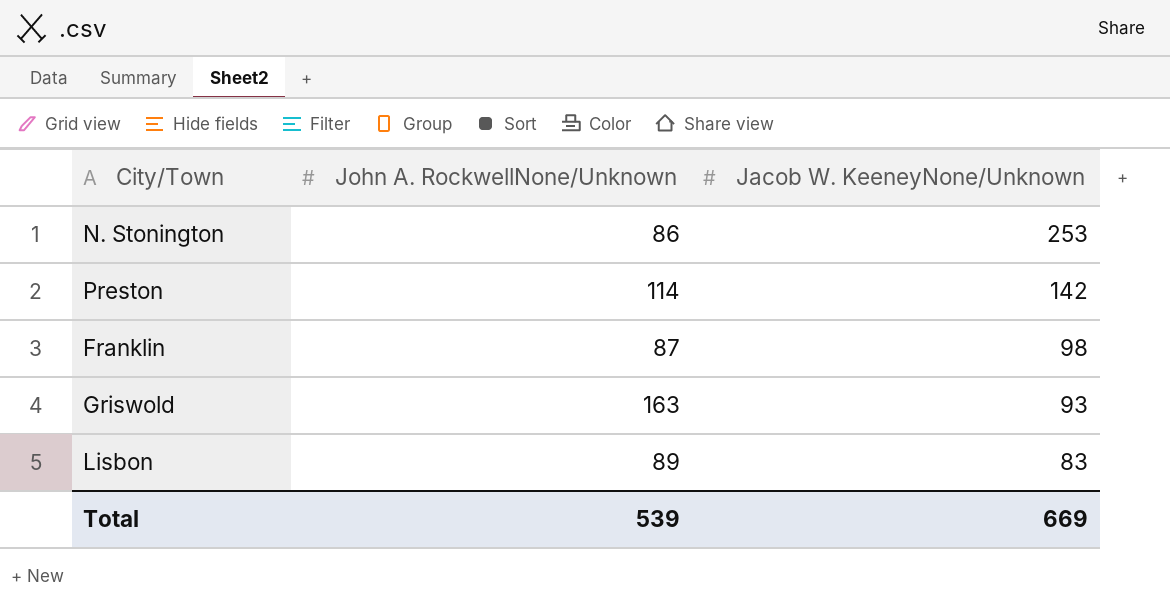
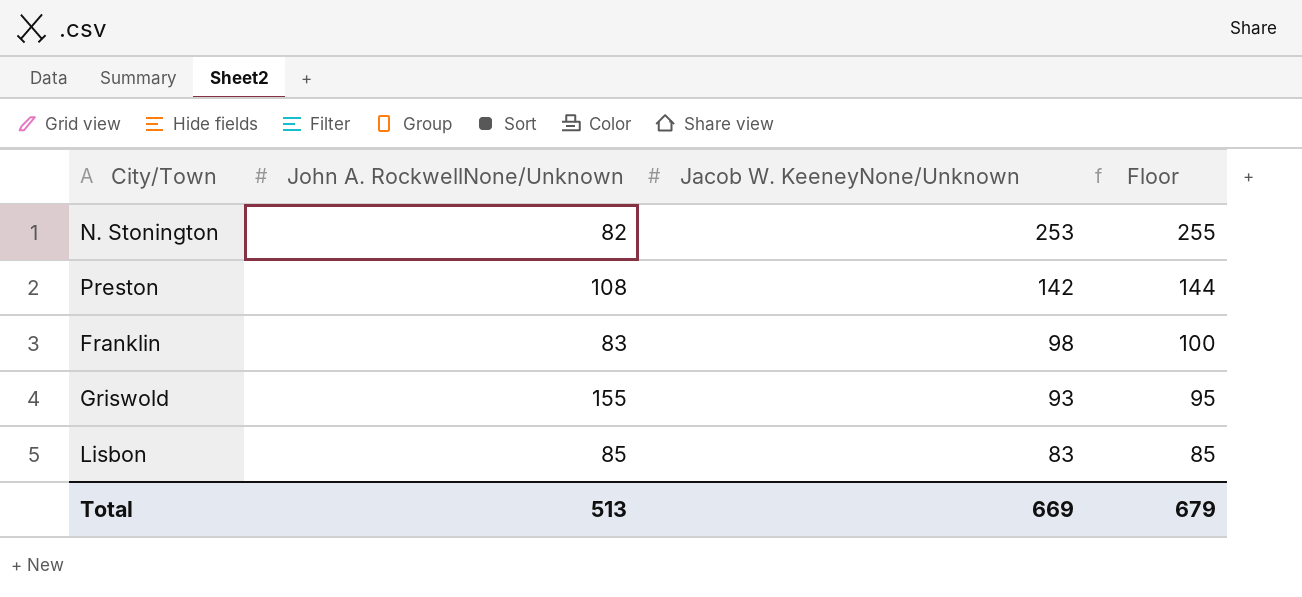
column Floor | formula: none -> [Jacob W. KeeneyNone/Unknown] + 2
N. Stonington | John A. RockwellNone/Unknown: 86 -> 82
Preston | John A. RockwellNone/Unknown: 114 -> 108
Franklin | John A. RockwellNone/Unknown: 87 -> 83
Griswold | John A. RockwellNone/Unknown: 163 -> 155
Lisbon | John A. RockwellNone/Unknown: 89 -> 85
Total | John A. RockwellNone/Unknown: 539 -> 513

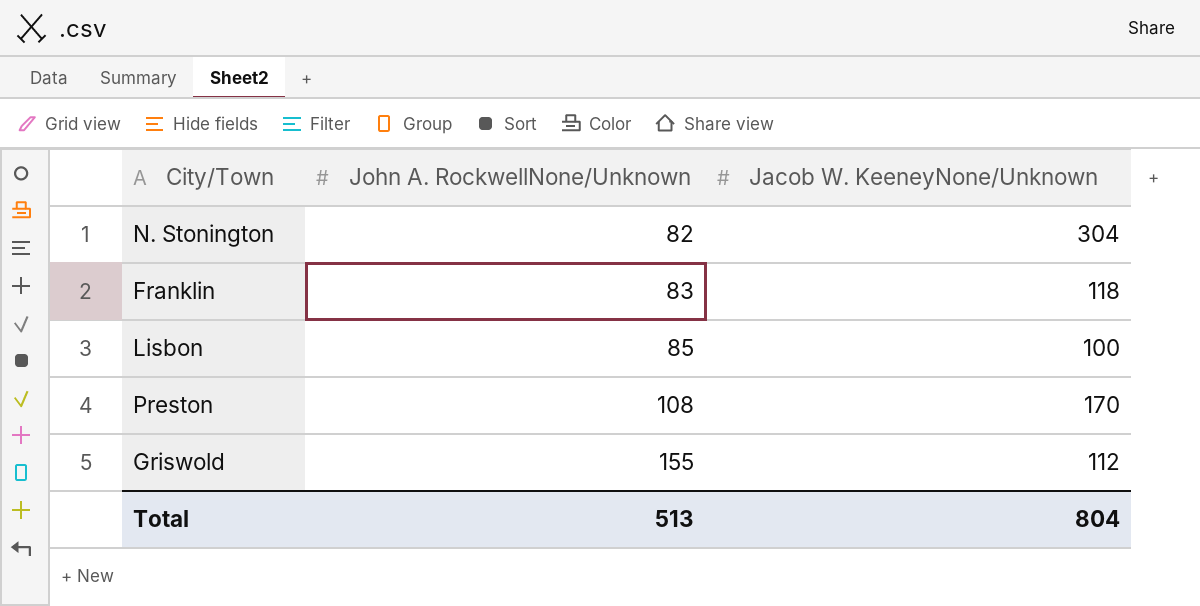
row order: Jacob W. KeeneyNone/Unknown descending -> John A. RockwellNone/Unknown ascending
column Floor | formula: [Jacob W. KeeneyNone/Unknown] + 2 -> none
N. Stonington | Jacob W. KeeneyNone/Unknown: 253 -> 304
Franklin | Jacob W. KeeneyNone/Unknown: 98 -> 118
Lisbon | Jacob W. KeeneyNone/Unknown: 83 -> 100
Preston | Jacob W. KeeneyNone/Unknown: 142 -> 170
Griswold | Jacob W. KeeneyNone/Unknown: 93 -> 112
Total | Jacob W. KeeneyNone/Unknown: 669 -> 804

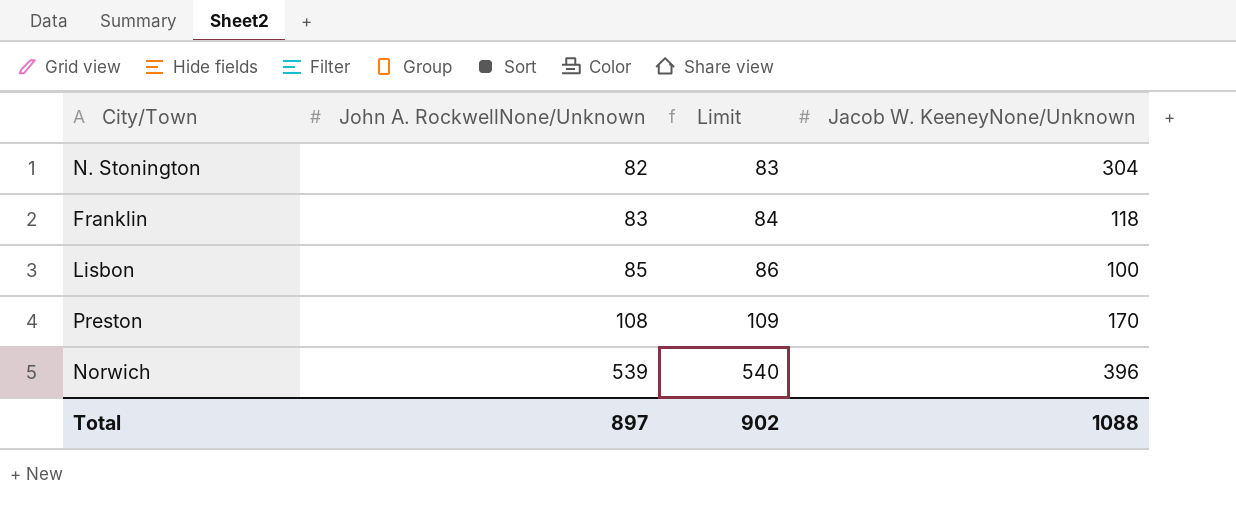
column Limit | formula: none -> [John A. RockwellNone/Unknown] + 1
row Griswold: 155 | 112 -> none
row Norwich: none -> 539 | 540 | 396
Total | John A. RockwellNone/Unknown: 513 -> 897
Total | Jacob W. KeeneyNone/Unknown: 804 -> 1088

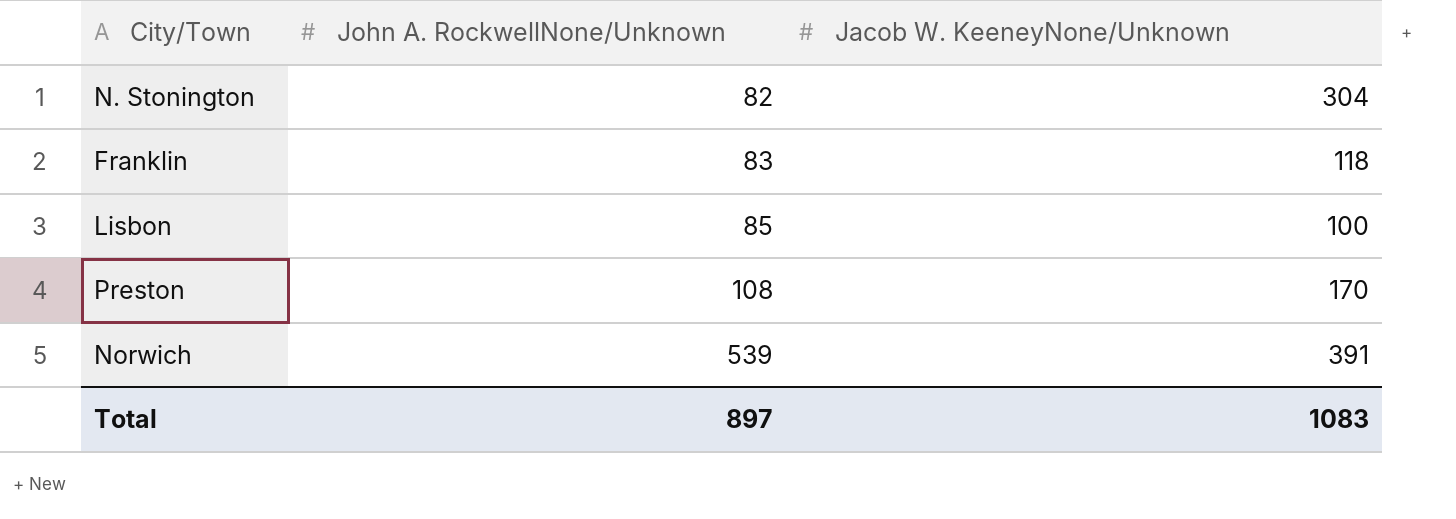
column Limit | formula: [John A. RockwellNone/Unknown] + 1 -> none
Norwich | Jacob W. KeeneyNone/Unknown: 396 -> 391
Total | Jacob W. KeeneyNone/Unknown: 1088 -> 1083

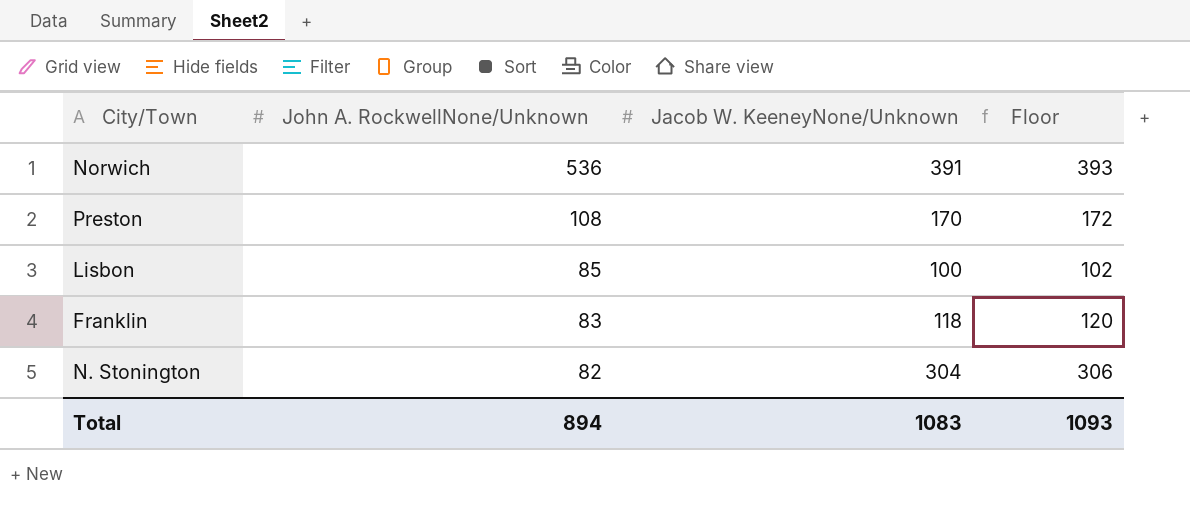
row order: John A. RockwellNone/Unknown ascending -> John A. RockwellNone/Unknown descending
column Floor | formula: none -> [Jacob W. KeeneyNone/Unknown] + 2
Norwich | John A. RockwellNone/Unknown: 539 -> 536
Total | John A. RockwellNone/Unknown: 897 -> 894

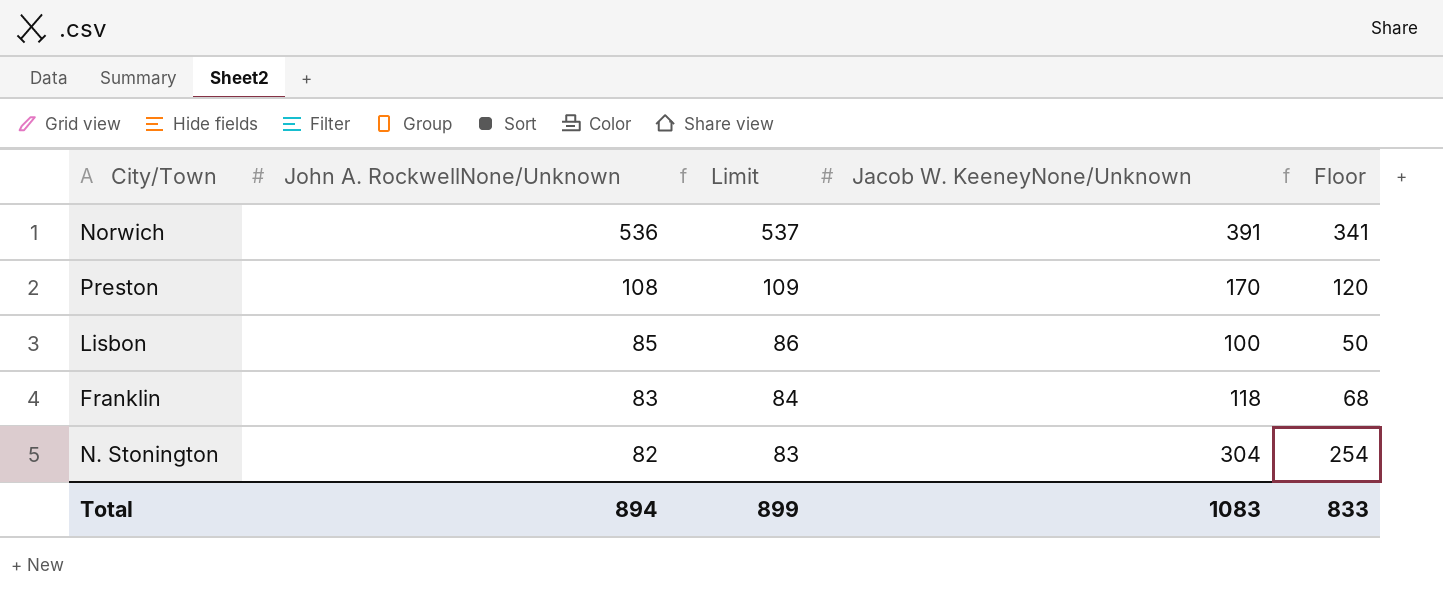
column Limit | formula: none -> [John A. RockwellNone/Unknown] + 1
column Floor | formula: [Jacob W. KeeneyNone/Unknown] + 2 -> [Jacob W. KeeneyNone/Unknown] - 50
Total | Floor: 1093 -> 833

